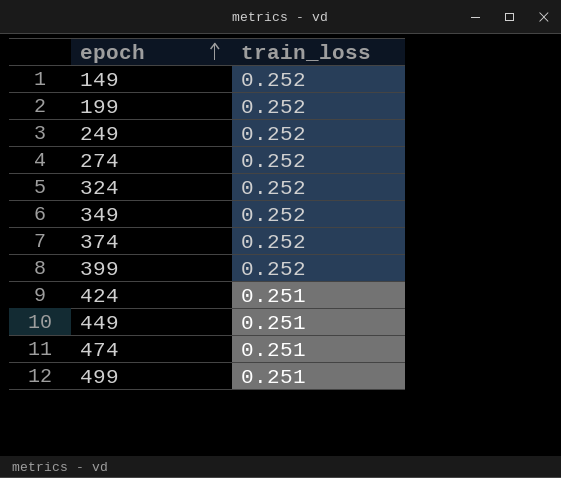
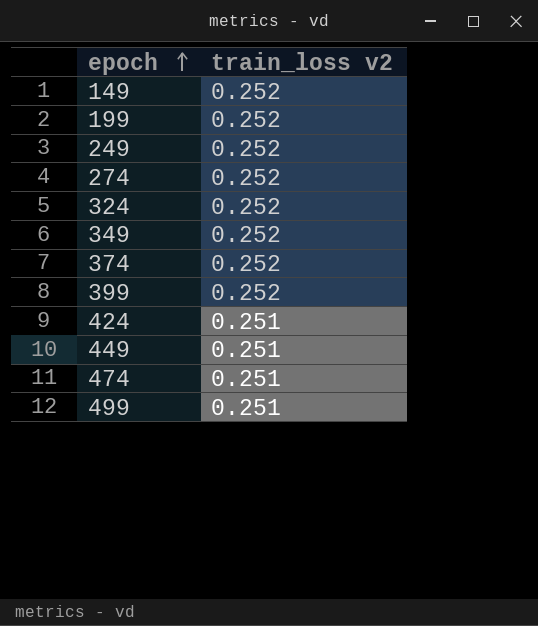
column name: train_loss -> train_loss v2

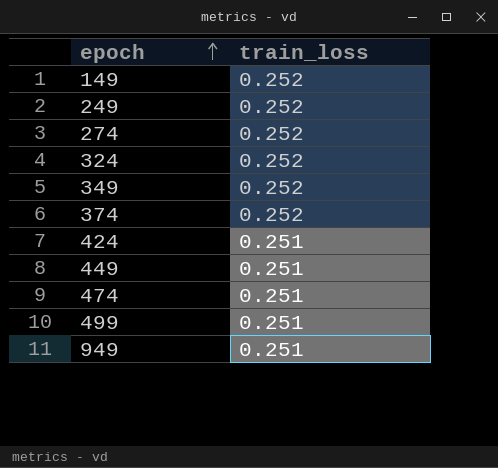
column name: train_loss v2 -> train_loss
row 199: 0.252 -> none
row 399: 0.252 -> none
row 949: none -> 0.251

